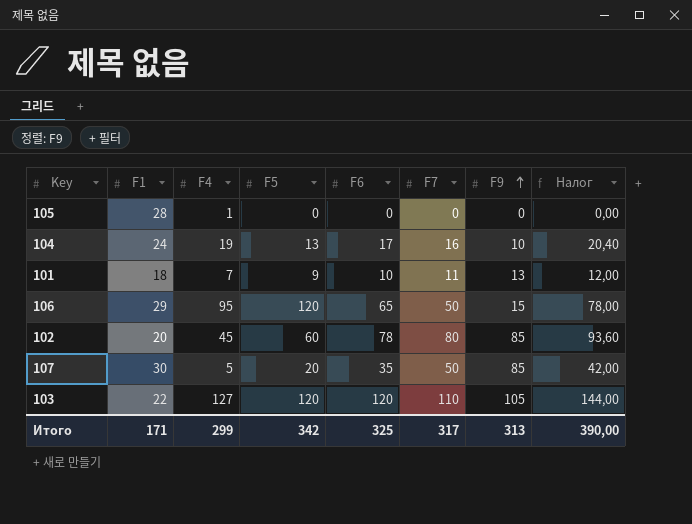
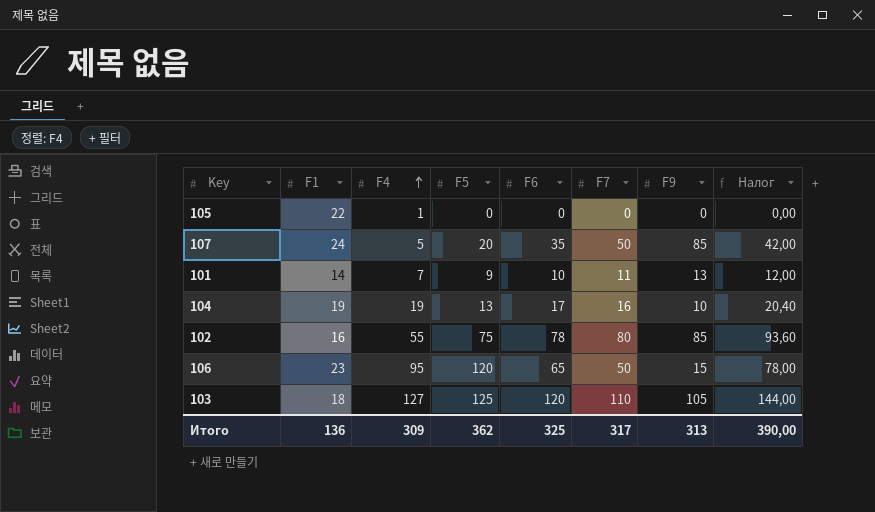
row order: F9 ascending -> F4 ascending
105 | F1: 28 -> 22
107 | F1: 30 -> 24
101 | F1: 18 -> 14
104 | F1: 24 -> 19
102 | F1: 20 -> 16
102 | F4: 45 -> 55
102 | F5: 60 -> 75
106 | F1: 29 -> 23
103 | F1: 22 -> 18
103 | F5: 120 -> 125
Итого | F1: 171 -> 136
Итого | F4: 299 -> 309
Итого | F5: 342 -> 362

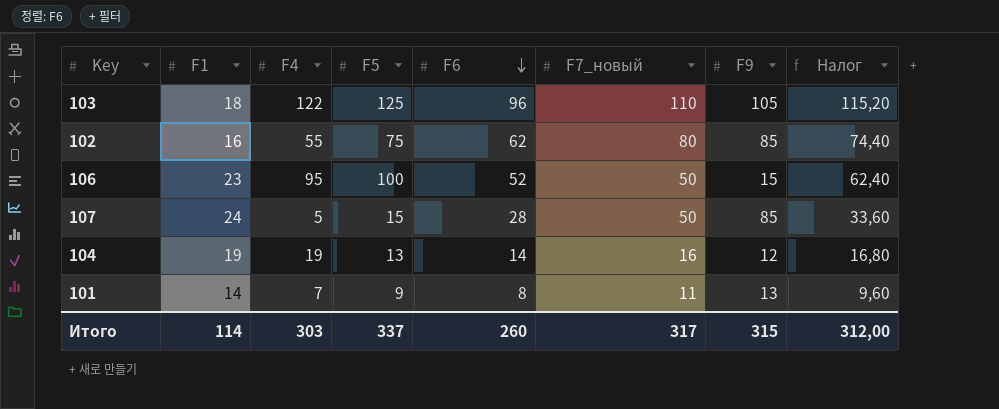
row order: F4 ascending -> F6 descending
column name: F7 -> F7_новый
row 105: 22 | 1 | 0 | 0 | 0 | 0 | 0,00 -> none
103 | F4: 127 -> 122
103 | F6: 120 -> 96
103 | Налог: 144,00 -> 115,20
102 | F6: 78 -> 62
102 | Налог: 93,60 -> 74,40
106 | F5: 120 -> 100
106 | F6: 65 -> 52
106 | Налог: 78,00 -> 62,40
107 | F5: 20 -> 15
107 | F6: 35 -> 28
107 | Налог: 42,00 -> 33,60
104 | F6: 17 -> 14
104 | F9: 10 -> 12
104 | Налог: 20,40 -> 16,80
101 | F6: 10 -> 8
101 | Налог: 12,00 -> 9,60
Итого | F1: 136 -> 114
Итого | F4: 309 -> 303
Итого | F5: 362 -> 337
Итого | F6: 325 -> 260
Итого | F9: 313 -> 315
Итого | Налог: 390,00 -> 312,00

